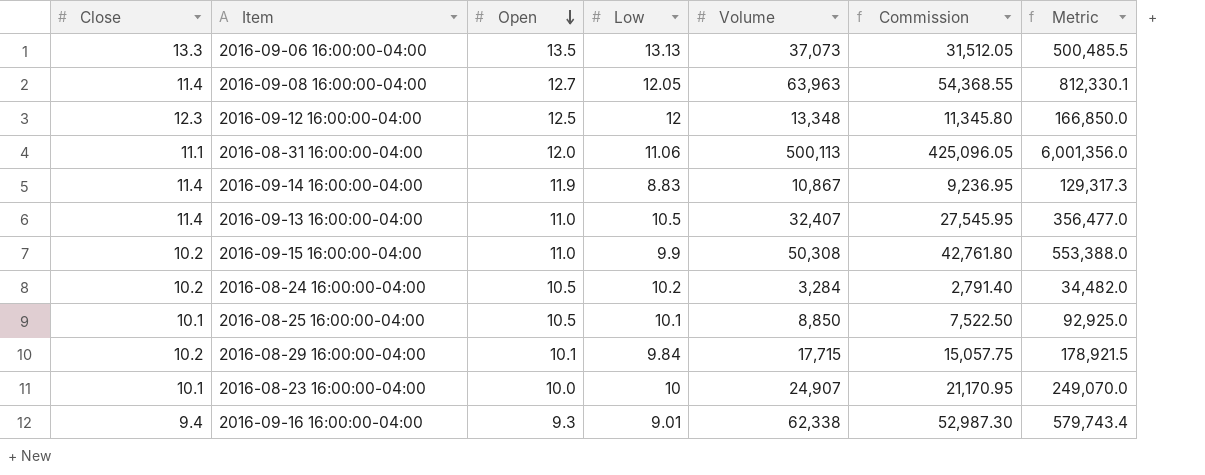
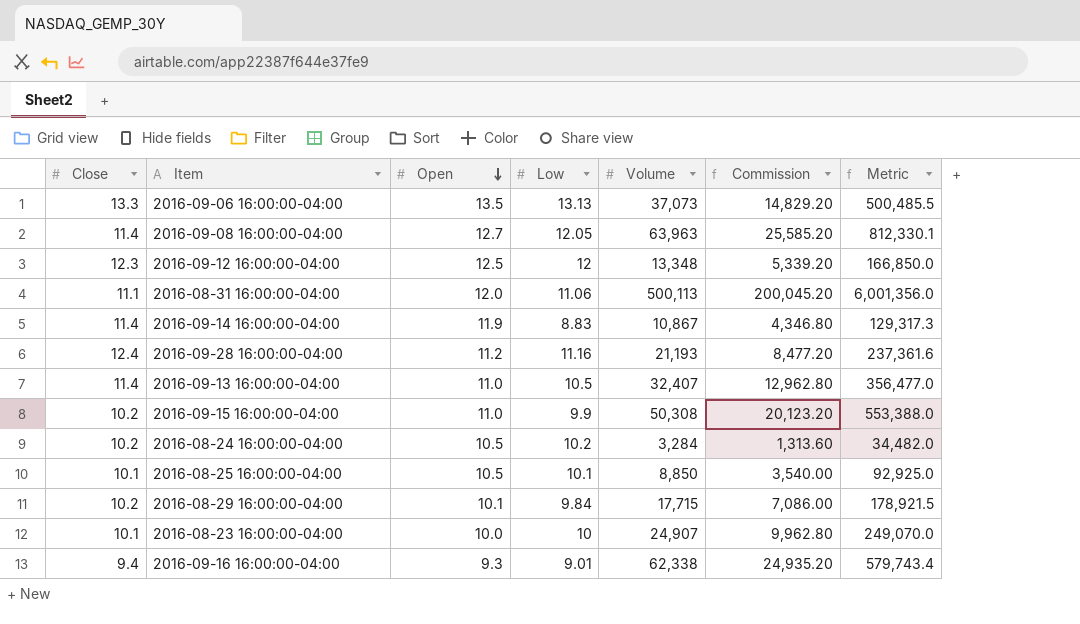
column Commission | formula: [Volume] * 0.85 -> [Volume] * 0.4
row 2016-09-28 16:00:00-04:00: none -> 12.4 | 11.2 | 11.16 | 21,193 | 8,477.20 | 237,361.6

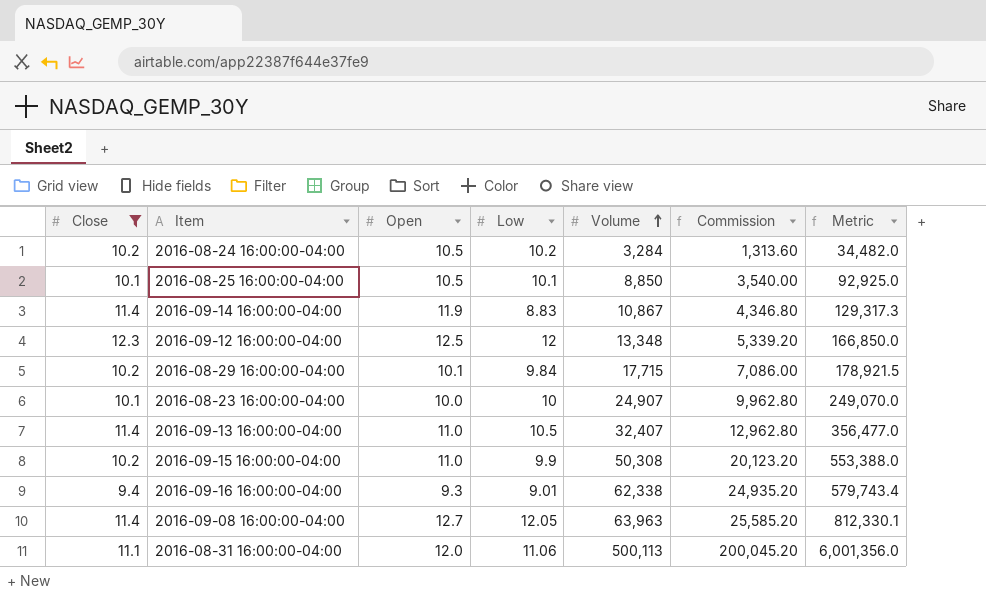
filter: none -> Close <= 12.3
row order: Open descending -> Volume ascending

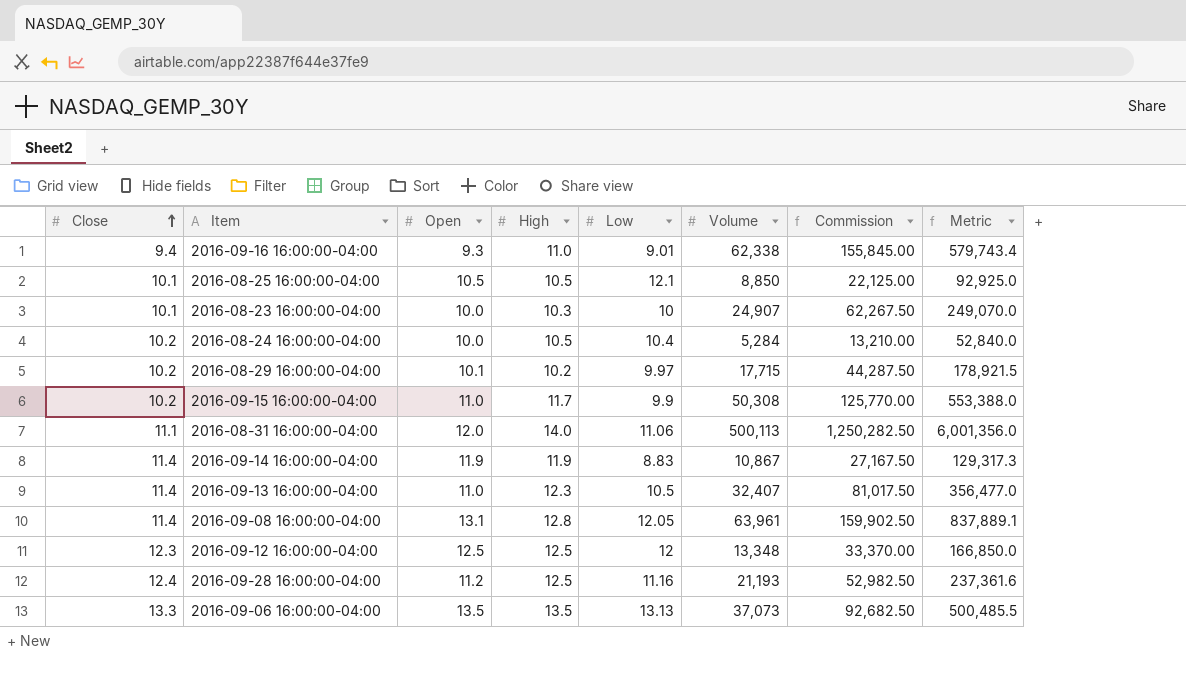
filter: Close <= 12.3 -> none
row order: Volume ascending -> Close ascending
column High | position: none -> 4
column Commission | formula: [Volume] * 0.4 -> [Volume] * 2.5
2016-08-25 16:00:00-04:00 | Low: 10.1 -> 12.1
2016-08-24 16:00:00-04:00 | Open: 10.5 -> 10.0
2016-08-24 16:00:00-04:00 | Low: 10.2 -> 10.4
2016-08-24 16:00:00-04:00 | Volume: 3,284 -> 5,284
2016-08-24 16:00:00-04:00 | Metric: 34,482.0 -> 52,840.0
2016-08-29 16:00:00-04:00 | Low: 9.84 -> 9.97
2016-09-08 16:00:00-04:00 | Open: 12.7 -> 13.1
2016-09-08 16:00:00-04:00 | Volume: 63,963 -> 63,961
2016-09-08 16:00:00-04:00 | Metric: 812,330.1 -> 837,889.1

